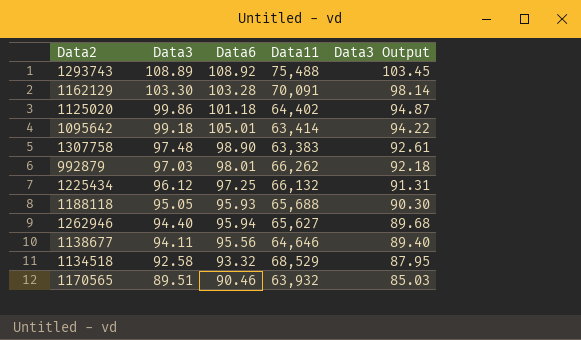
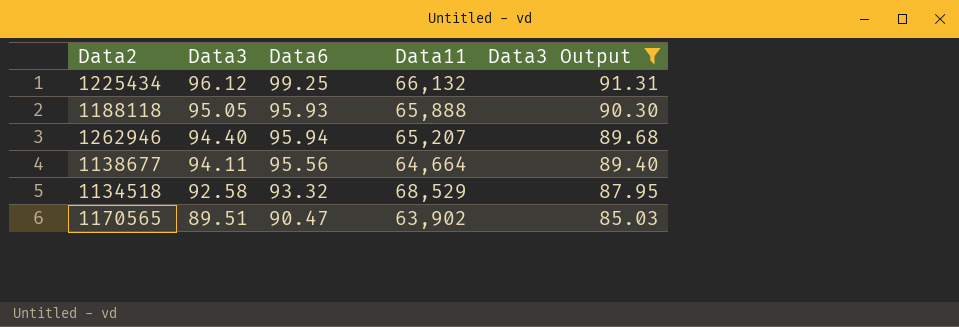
filter: none -> Data3 Output <= 91.31
1225434 | Data6: 97.25 -> 99.25
1188118 | Data11: 65,688 -> 65,888
1262946 | Data11: 65,627 -> 65,207
1138677 | Data11: 64,646 -> 64,664
1170565 | Data6: 90.46 -> 90.47
1170565 | Data11: 63,932 -> 63,902

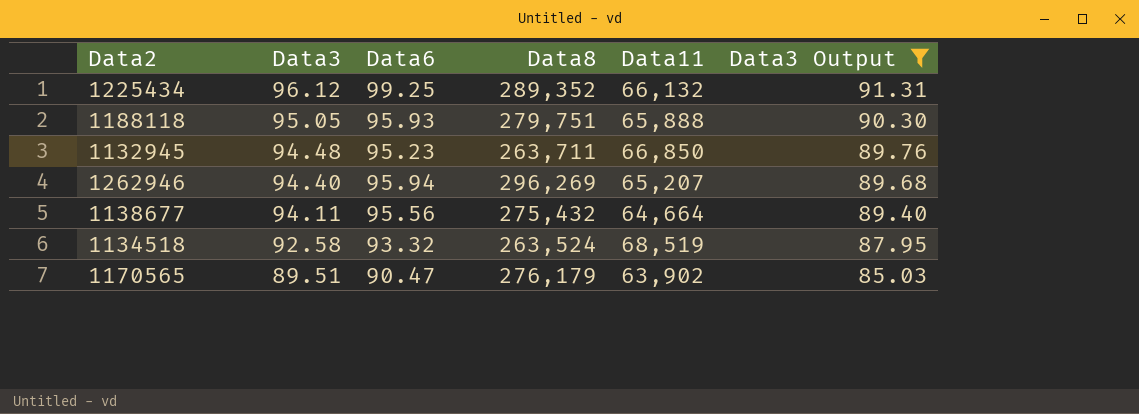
column Data8 | position: none -> 4
row 1132945: none -> 94.48 | 95.23 | 263,711 | 66,850 | 89.76
1134518 | Data11: 68,529 -> 68,519

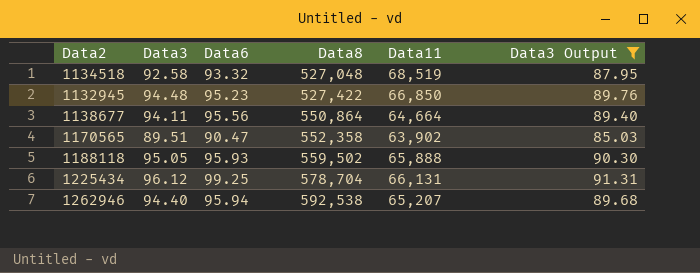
row order: Data3 descending -> Data8 ascending
1134518 | Data8: 263,524 -> 527,048
1132945 | Data8: 263,711 -> 527,422
1138677 | Data8: 275,432 -> 550,864
1170565 | Data8: 276,179 -> 552,358
1188118 | Data8: 279,751 -> 559,502
1225434 | Data8: 289,352 -> 578,704
1225434 | Data11: 66,132 -> 66,131
1262946 | Data8: 296,269 -> 592,538

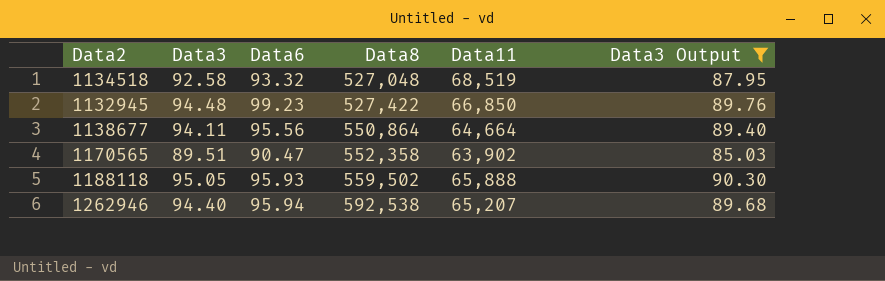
row 1225434: 96.12 | 99.25 | 578,704 | 66,131 | 91.31 -> none
1132945 | Data6: 95.23 -> 99.23

